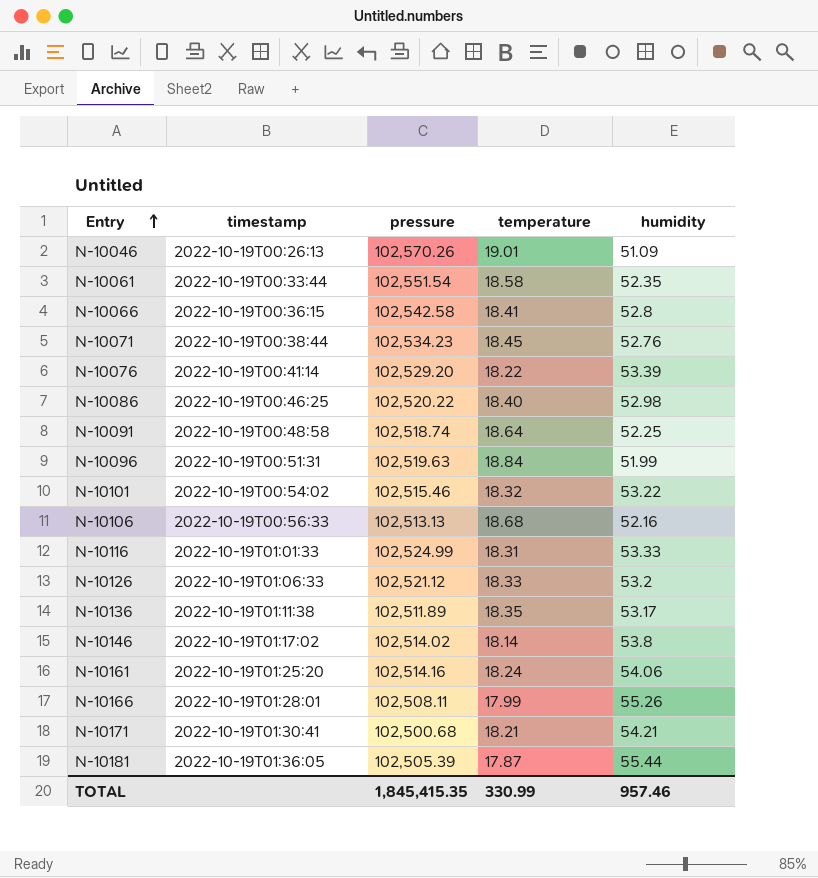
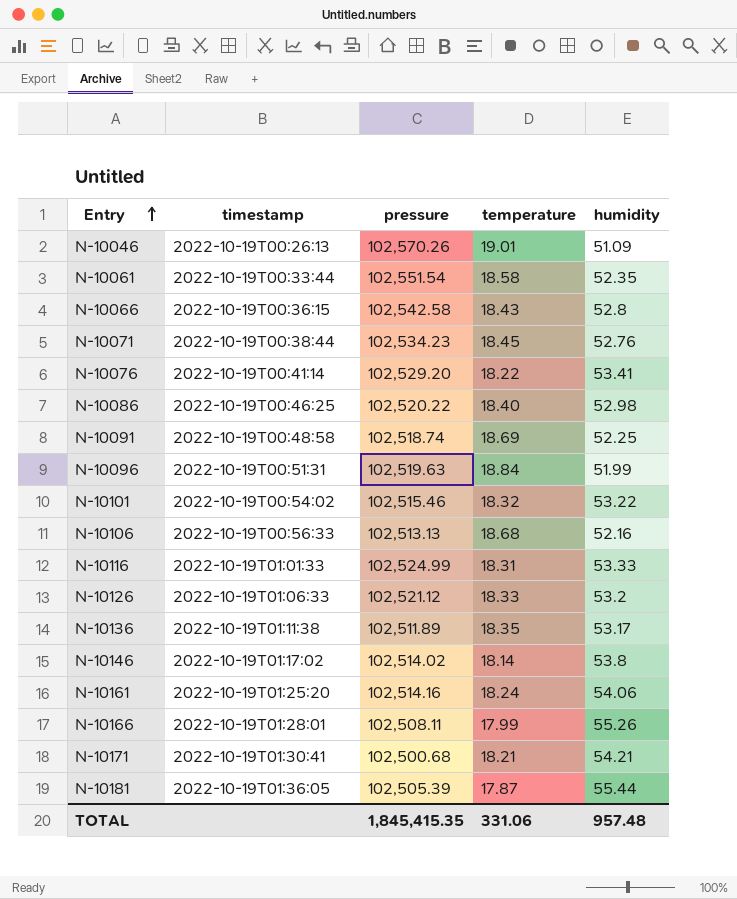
N-10066 | temperature: 18.41 -> 18.43
N-10076 | humidity: 53.39 -> 53.41
N-10091 | temperature: 18.64 -> 18.69
TOTAL | temperature: 330.99 -> 331.06
TOTAL | humidity: 957.46 -> 957.48

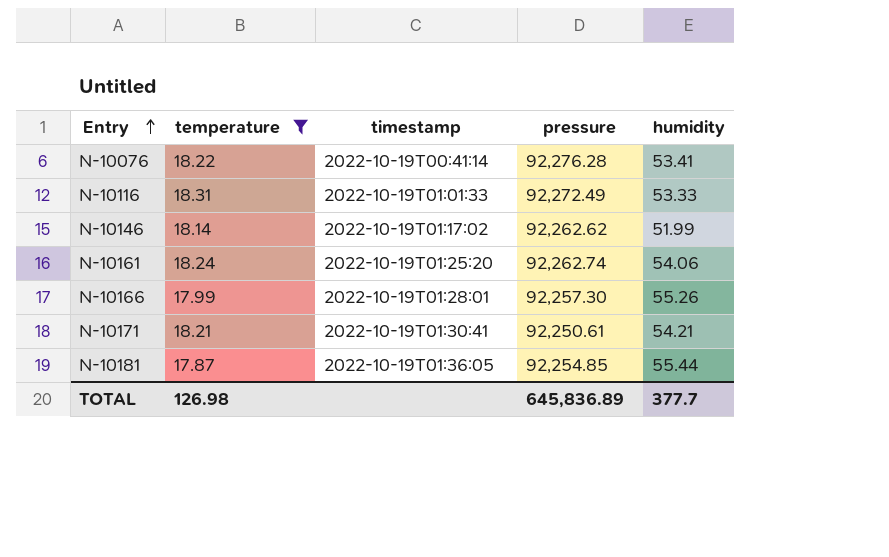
filter: none -> temperature <= 18.31
column temperature | position: 4 -> 2
N-10076 | pressure: 102,529.20 -> 92,276.28
N-10116 | pressure: 102,524.99 -> 92,272.49
N-10146 | pressure: 102,514.02 -> 92,262.62
N-10146 | humidity: 53.8 -> 51.99
N-10161 | pressure: 102,514.16 -> 92,262.74
N-10166 | pressure: 102,508.11 -> 92,257.30
N-10171 | pressure: 102,500.68 -> 92,250.61
N-10181 | pressure: 102,505.39 -> 92,254.85
TOTAL | temperature: 331.06 -> 126.98
TOTAL | pressure: 1,845,415.35 -> 645,836.89
TOTAL | humidity: 957.48 -> 377.7

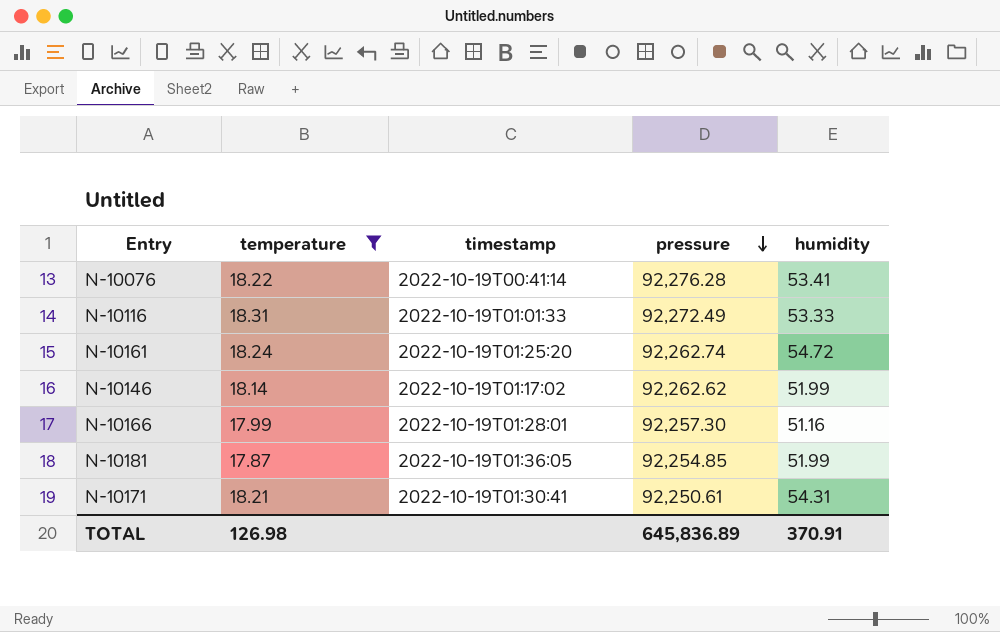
row order: Entry ascending -> pressure descending
N-10161 | humidity: 54.06 -> 54.72
N-10166 | humidity: 55.26 -> 51.16
N-10181 | humidity: 55.44 -> 51.99
N-10171 | humidity: 54.21 -> 54.31
TOTAL | humidity: 377.7 -> 370.91

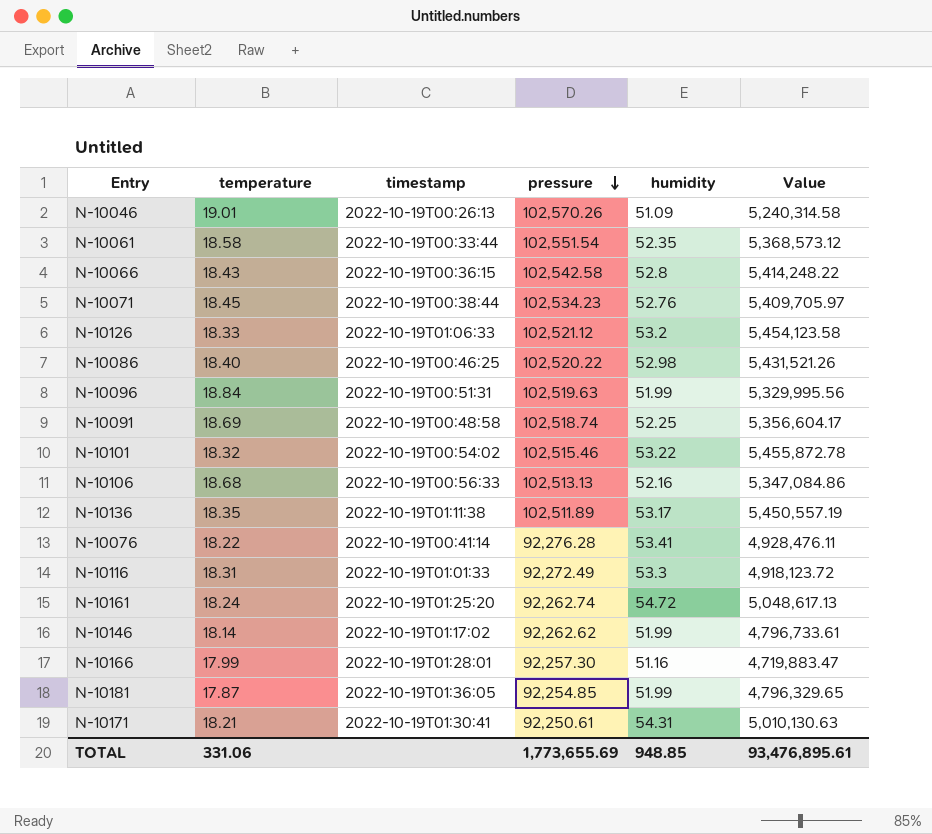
filter: temperature <= 18.31 -> none
column Value | formula: none -> [pressure] * [humidity]
N-10116 | humidity: 53.33 -> 53.3
TOTAL | temperature: 126.98 -> 331.06
TOTAL | pressure: 645,836.89 -> 1,773,655.69
TOTAL | humidity: 370.91 -> 948.85

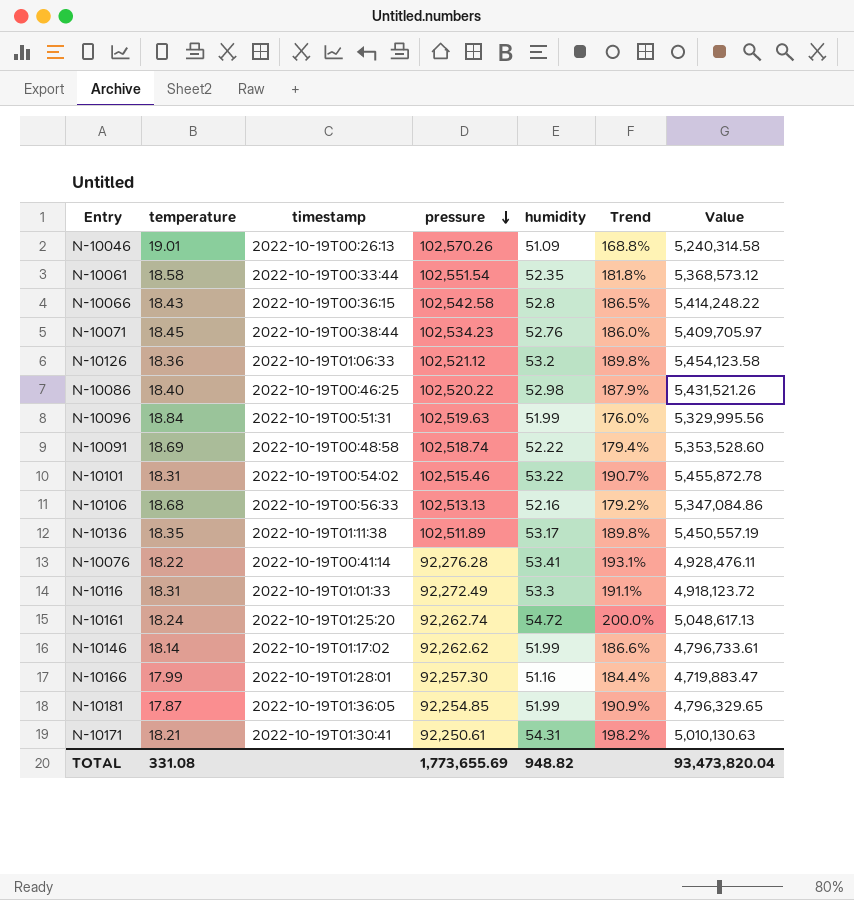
column Trend | formula: none -> ([humidity] - [temperature]) / [temperature]
N-10126 | temperature: 18.33 -> 18.36
N-10091 | humidity: 52.25 -> 52.22
N-10091 | Value: 5,356,604.17 -> 5,353,528.60
N-10101 | temperature: 18.32 -> 18.31
TOTAL | temperature: 331.06 -> 331.08
TOTAL | humidity: 948.85 -> 948.82
TOTAL | Value: 93,476,895.61 -> 93,473,820.04

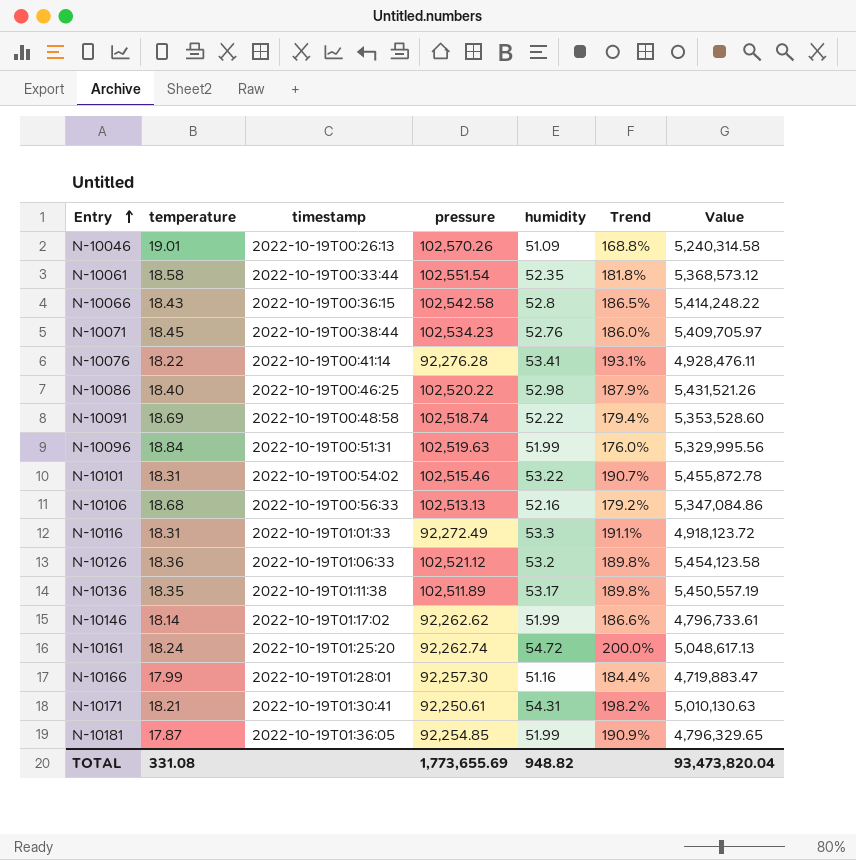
row order: pressure descending -> Entry ascending

